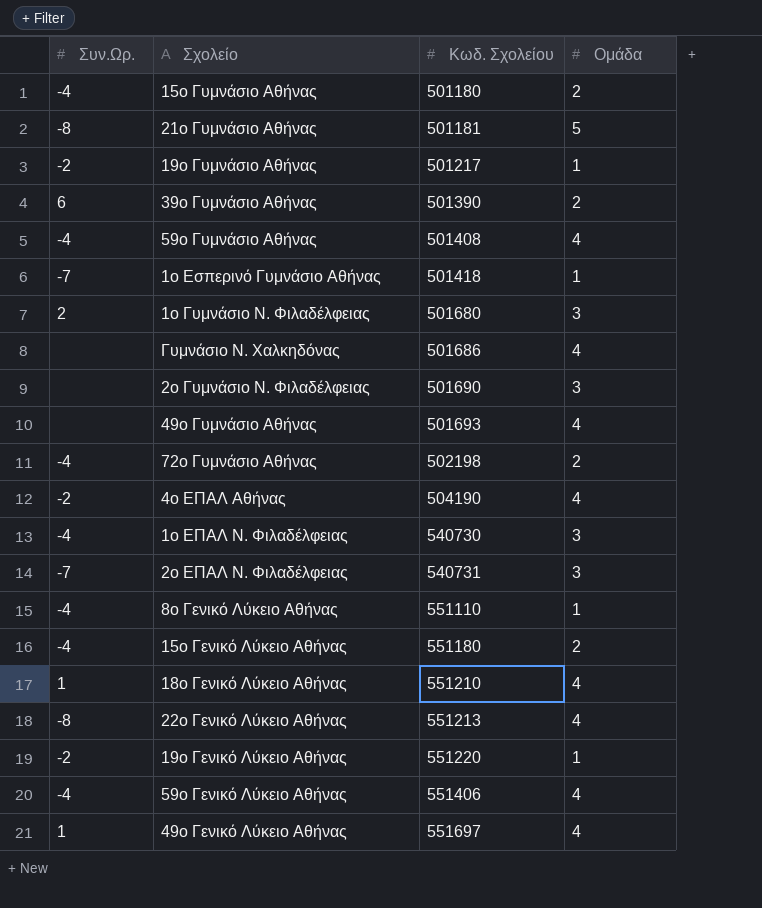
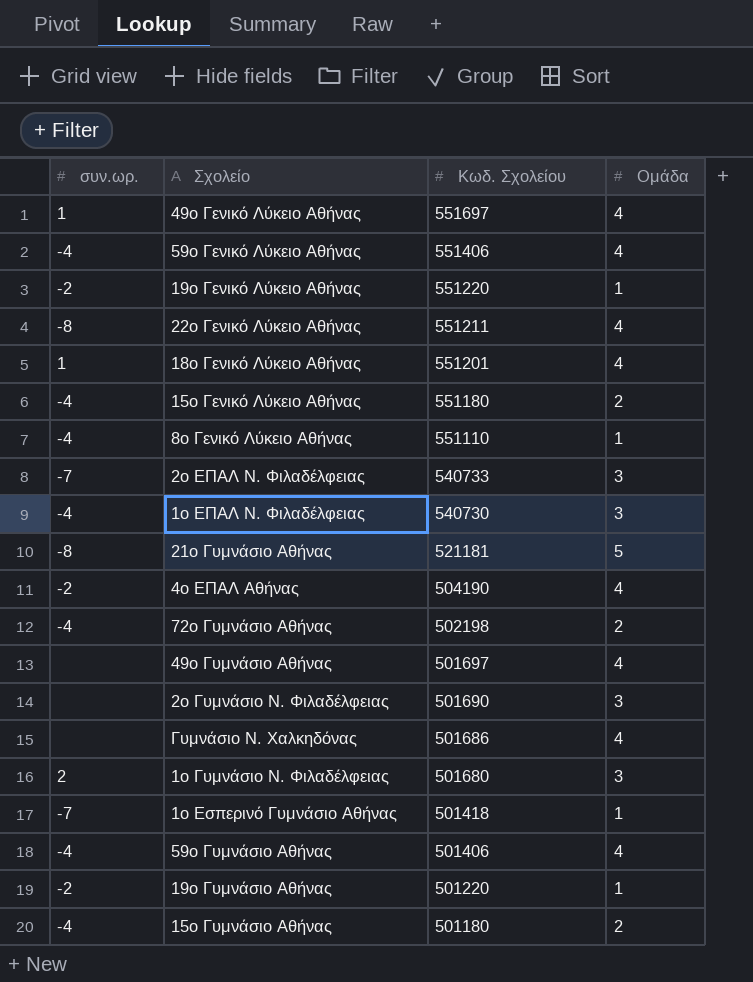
row order: Κωδ. Σχολείου ascending -> Κωδ. Σχολείου descending
column name: Συν.Ωρ. -> συν.ωρ.
row 39ο Γυμνάσιο Αθήνας: 6 | 501390 | 2 -> none
22ο Γενικό Λύκειο Αθήνας | Κωδ. Σχολείου: 551213 -> 551211
18ο Γενικό Λύκειο Αθήνας | Κωδ. Σχολείου: 551210 -> 551201
2ο ΕΠΑΛ Ν. Φιλαδέλφειας | Κωδ. Σχολείου: 540731 -> 540733
21ο Γυμνάσιο Αθήνας | Κωδ. Σχολείου: 501181 -> 521181
49ο Γυμνάσιο Αθήνας | Κωδ. Σχολείου: 501693 -> 501697
59ο Γυμνάσιο Αθήνας | Κωδ. Σχολείου: 501408 -> 501406
19ο Γυμνάσιο Αθήνας | Κωδ. Σχολείου: 501217 -> 501220

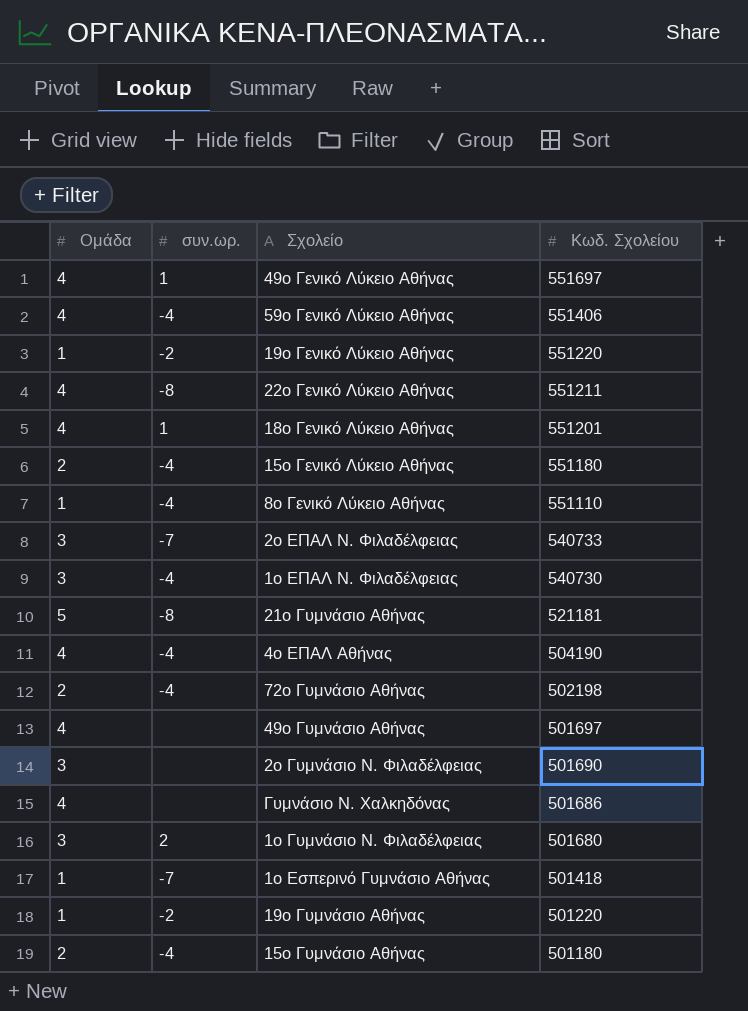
column Ομάδα | position: 4 -> 1
row 59ο Γυμνάσιο Αθήνας: -4 | 501406 | 4 -> none
4ο ΕΠΑΛ Αθήνας | συν.ωρ.: -2 -> -4

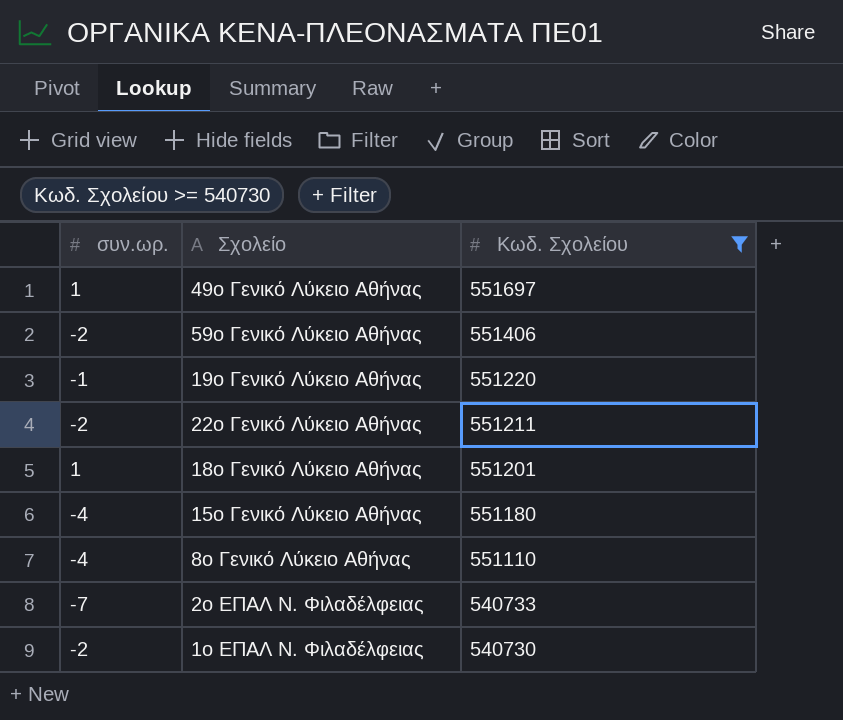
filter: none -> Κωδ. Σχολείου >= 540730
column Ομάδα | position: 1 -> none
59ο Γενικό Λύκειο Αθήνας | συν.ωρ.: -4 -> -2
19ο Γενικό Λύκειο Αθήνας | συν.ωρ.: -2 -> -1
22ο Γενικό Λύκειο Αθήνας | συν.ωρ.: -8 -> -2
1ο ΕΠΑΛ Ν. Φιλαδέλφειας | συν.ωρ.: -4 -> -2

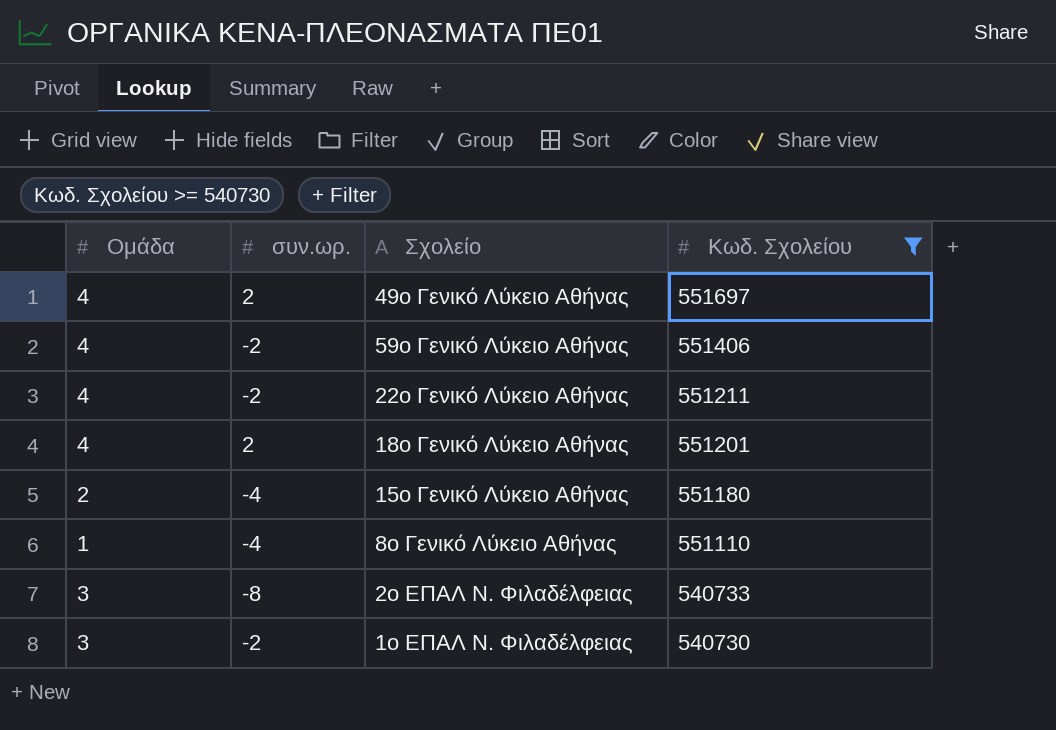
column Ομάδα | position: none -> 1
row 19ο Γενικό Λύκειο Αθήνας: -1 | 551220 -> none
49ο Γενικό Λύκειο Αθήνας | συν.ωρ.: 1 -> 2
18ο Γενικό Λύκειο Αθήνας | συν.ωρ.: 1 -> 2
2ο ΕΠΑΛ Ν. Φιλαδέλφειας | συν.ωρ.: -7 -> -8

